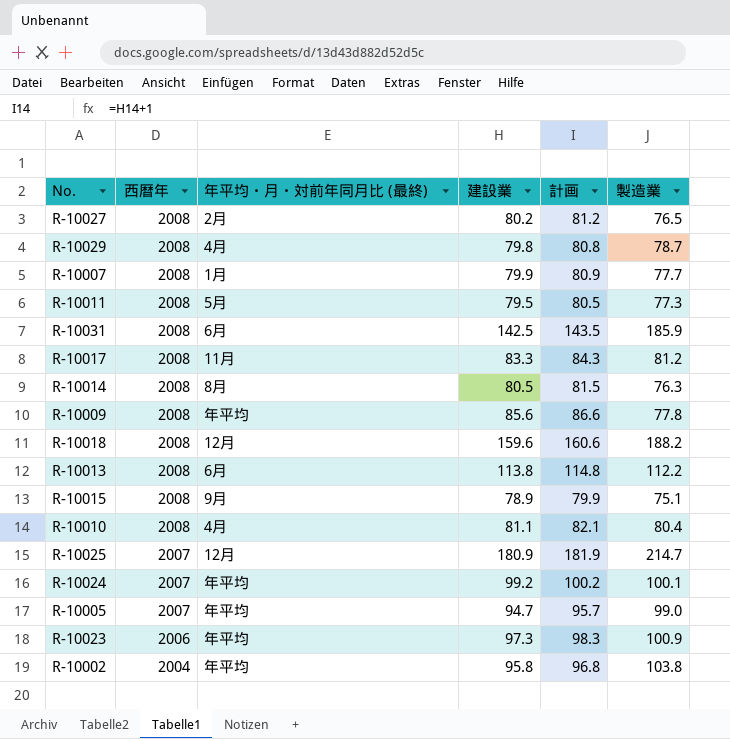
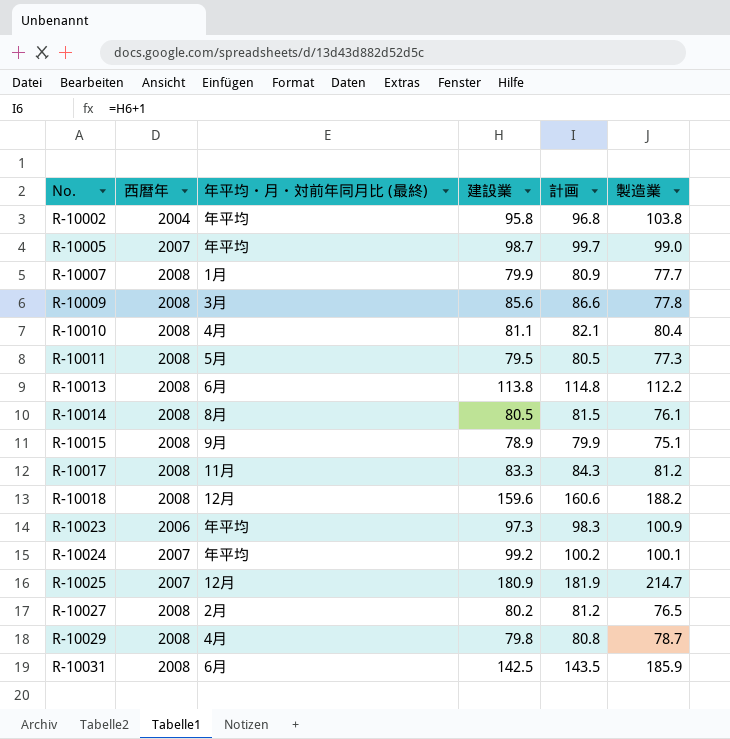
row order: 西暦年 descending -> No. ascending
R-10005 | 建設業: 94.7 -> 98.7
R-10005 | 計画: 95.7 -> 99.7
R-10009 | 年平均・月・対前年同月比 (最終): 年平均 -> 3月
R-10014 | 製造業: 76.3 -> 76.1

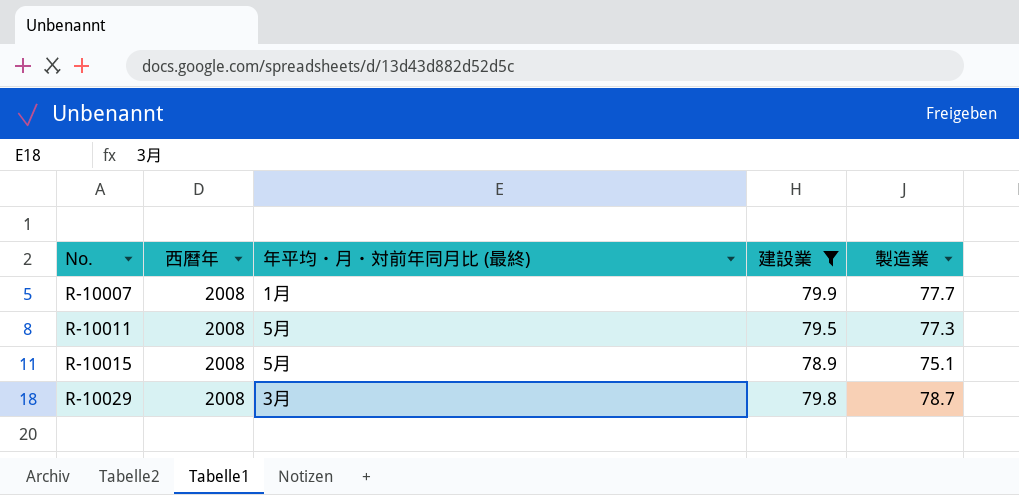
filter: none -> 建設業 <= 79.9
column 計画 | formula: [建設業] + 1 -> none
R-10015 | 年平均・月・対前年同月比 (最終): 9月 -> 5月
R-10029 | 年平均・月・対前年同月比 (最終): 4月 -> 3月

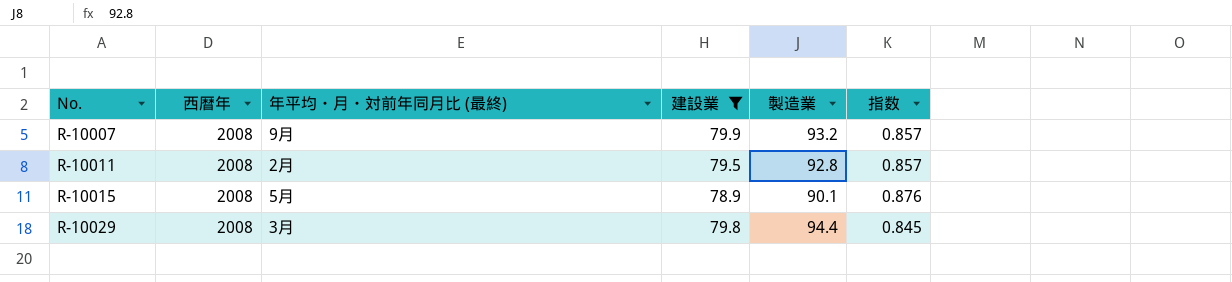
column 指数 | formula: none -> [建設業] / [製造業]
R-10007 | 年平均・月・対前年同月比 (最終): 1月 -> 9月
R-10007 | 製造業: 77.7 -> 93.2
R-10011 | 年平均・月・対前年同月比 (最終): 5月 -> 2月
R-10011 | 製造業: 77.3 -> 92.8
R-10015 | 製造業: 75.1 -> 90.1
R-10029 | 製造業: 78.7 -> 94.4

